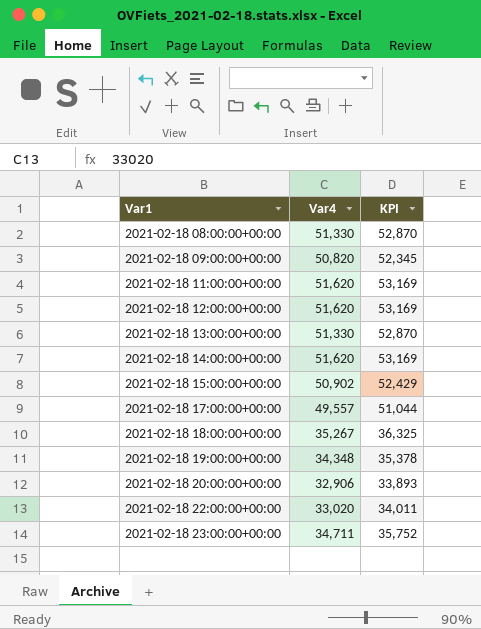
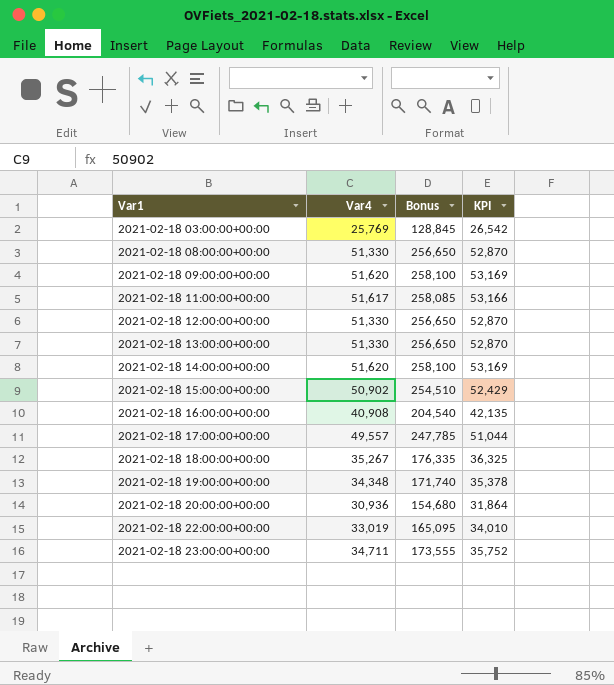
column Bonus | formula: none -> [Var4] * 5
row 2021-02-18 03:00:00+00:00: none -> 25,769 | 128,845 | 26,542
2021-02-18 09:00:00+00:00 | Var4: 50,820 -> 51,620
2021-02-18 09:00:00+00:00 | KPI: 52,345 -> 53,169
2021-02-18 11:00:00+00:00 | Var4: 51,620 -> 51,617
2021-02-18 11:00:00+00:00 | KPI: 53,169 -> 53,166
2021-02-18 12:00:00+00:00 | Var4: 51,620 -> 51,330
2021-02-18 12:00:00+00:00 | KPI: 53,169 -> 52,870
row 2021-02-18 16:00:00+00:00: none -> 40,908 | 204,540 | 42,135
2021-02-18 20:00:00+00:00 | Var4: 32,906 -> 30,936
2021-02-18 20:00:00+00:00 | KPI: 33,893 -> 31,864
2021-02-18 22:00:00+00:00 | Var4: 33,020 -> 33,019
2021-02-18 22:00:00+00:00 | KPI: 34,011 -> 34,010

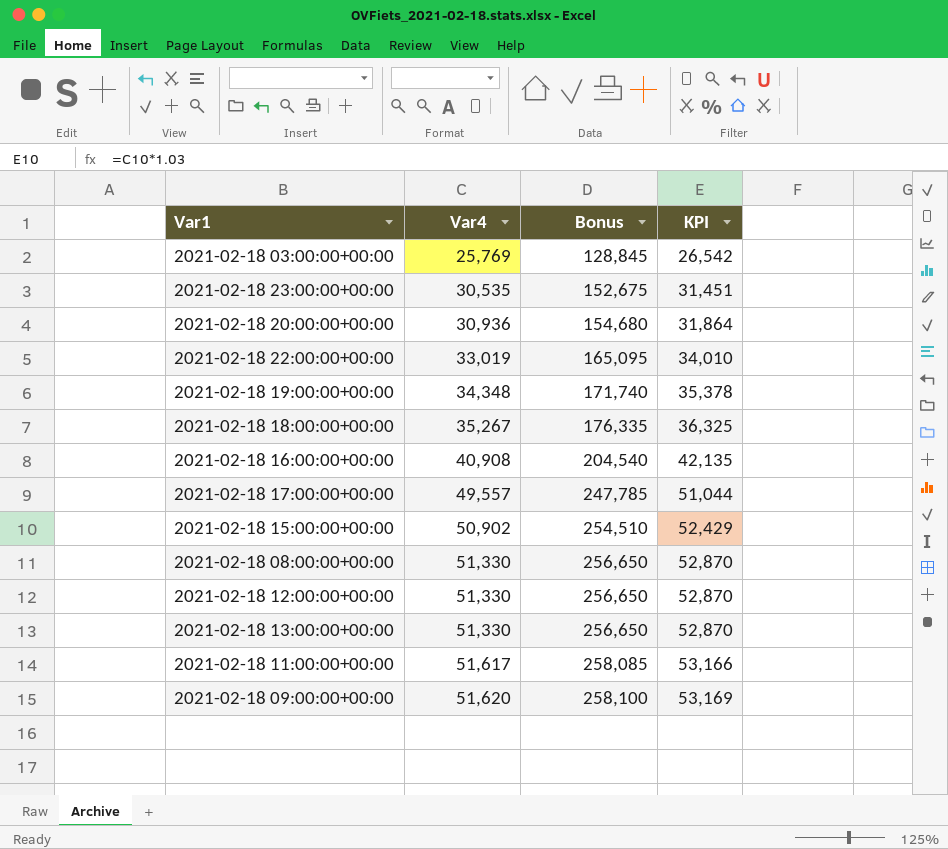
row order: Var1 ascending -> Var4 ascending
row 2021-02-18 14:00:00+00:00: 51,620 | 258,100 | 53,169 -> none
2021-02-18 23:00:00+00:00 | Var4: 34,711 -> 30,535
2021-02-18 23:00:00+00:00 | Bonus: 173,555 -> 152,675
2021-02-18 23:00:00+00:00 | KPI: 35,752 -> 31,451

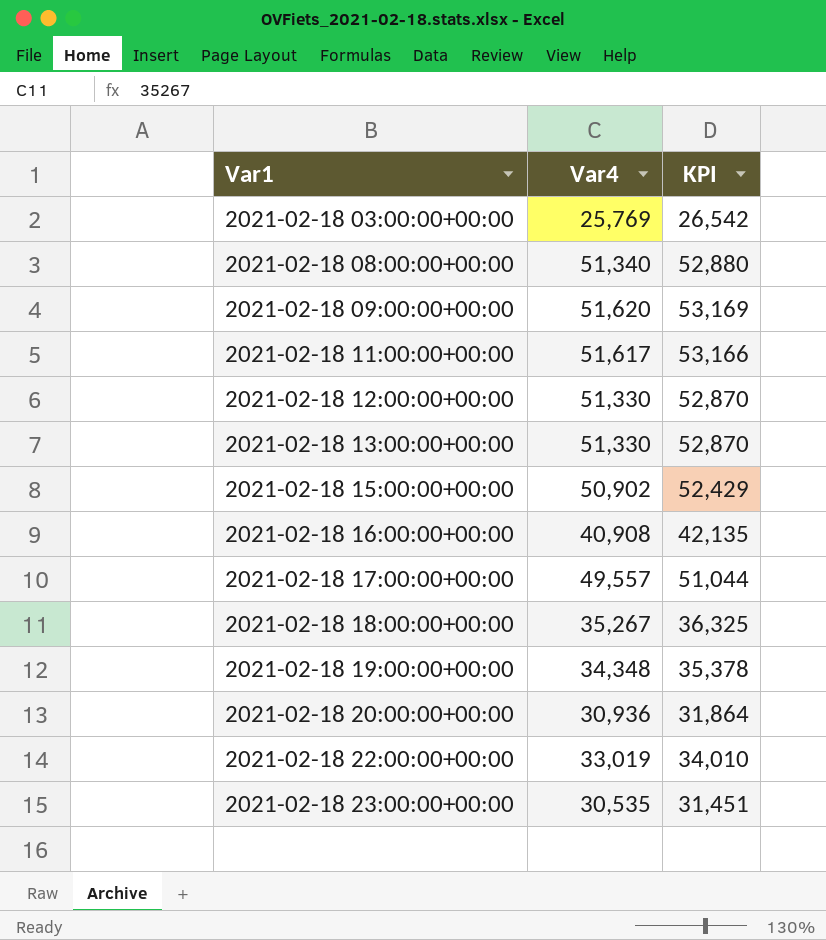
row order: Var4 ascending -> Var1 ascending
column Bonus | formula: [Var4] * 5 -> none
2021-02-18 08:00:00+00:00 | Var4: 51,330 -> 51,340
2021-02-18 08:00:00+00:00 | KPI: 52,870 -> 52,880

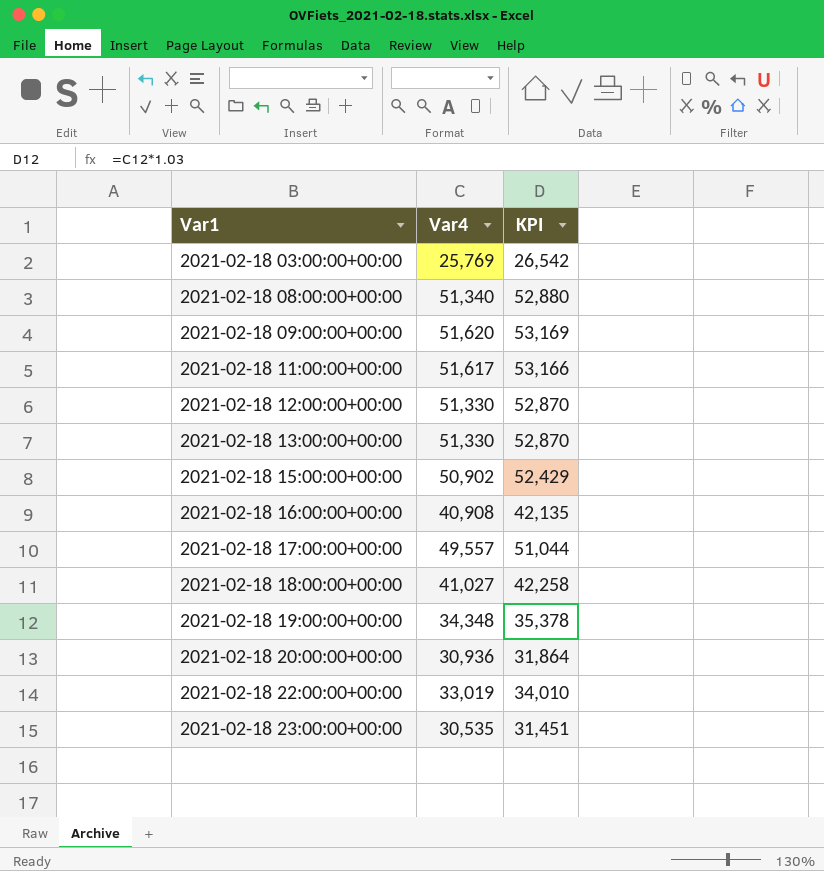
2021-02-18 18:00:00+00:00 | Var4: 35,267 -> 41,027
2021-02-18 18:00:00+00:00 | KPI: 36,325 -> 42,258

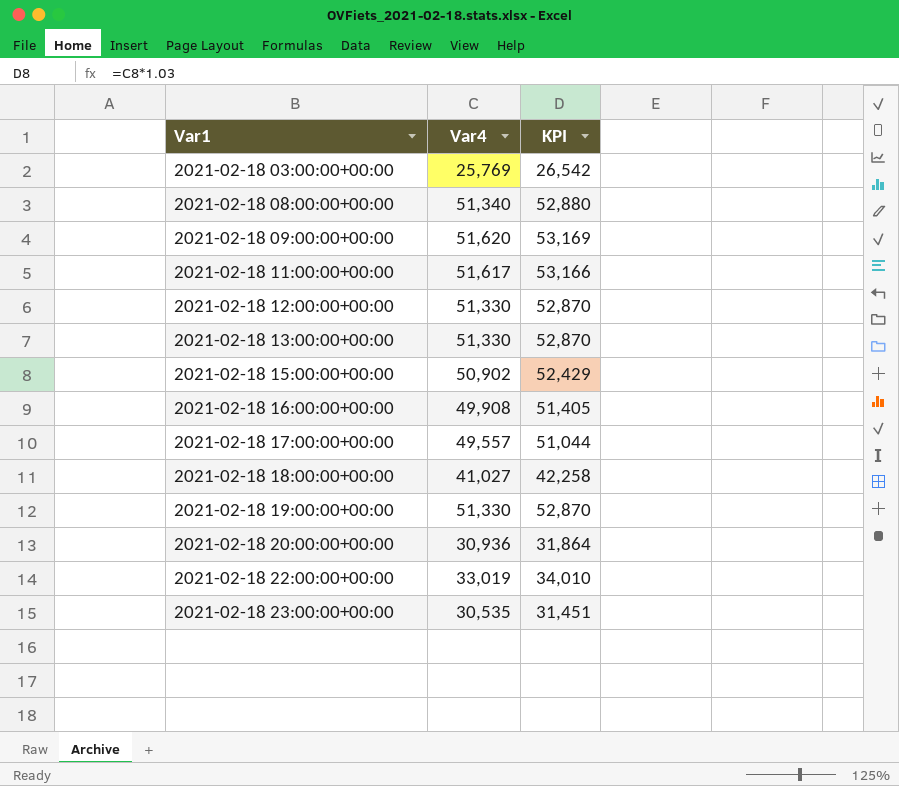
2021-02-18 16:00:00+00:00 | Var4: 40,908 -> 49,908
2021-02-18 16:00:00+00:00 | KPI: 42,135 -> 51,405
2021-02-18 19:00:00+00:00 | Var4: 34,348 -> 51,330
2021-02-18 19:00:00+00:00 | KPI: 35,378 -> 52,870

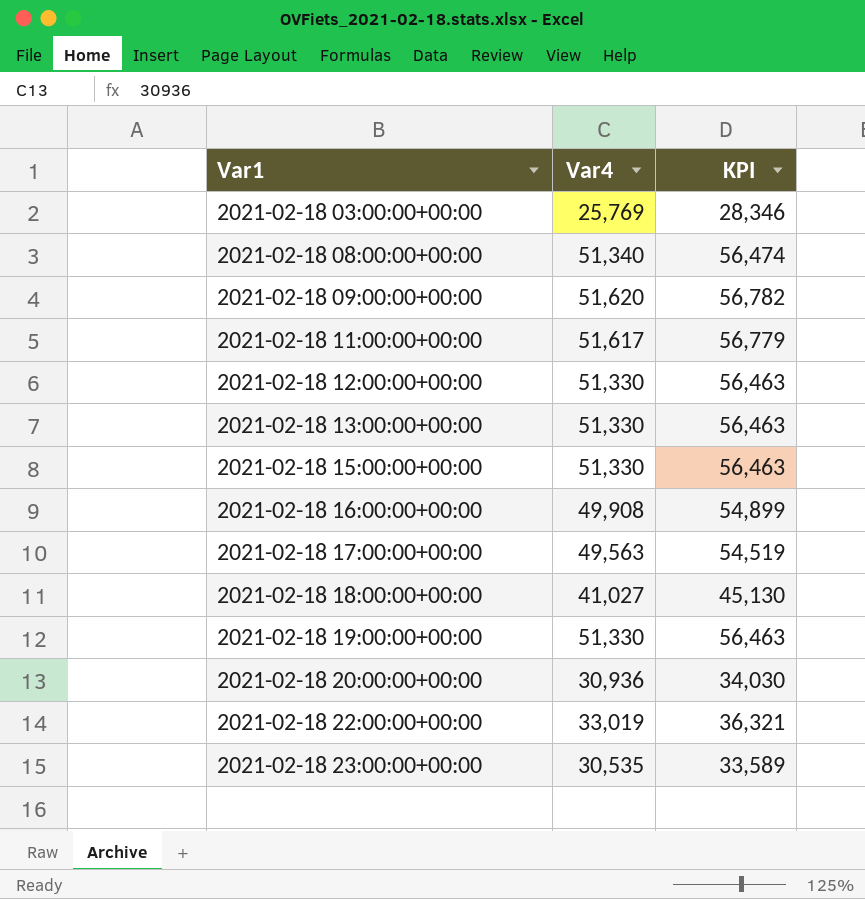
column KPI | formula: [Var4] * 1.03 -> [Var4] * 1.1
2021-02-18 15:00:00+00:00 | Var4: 50,902 -> 51,330
2021-02-18 17:00:00+00:00 | Var4: 49,557 -> 49,563

